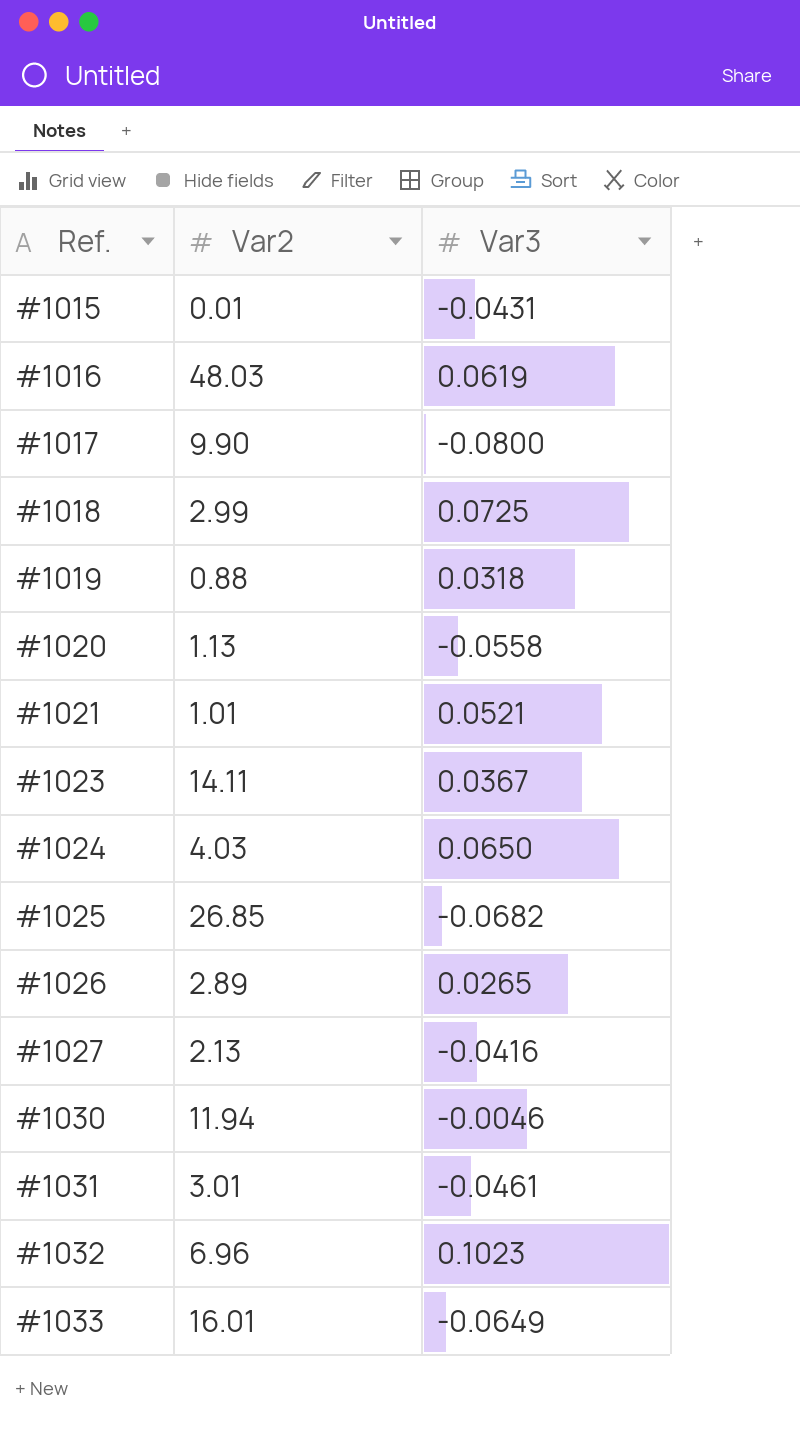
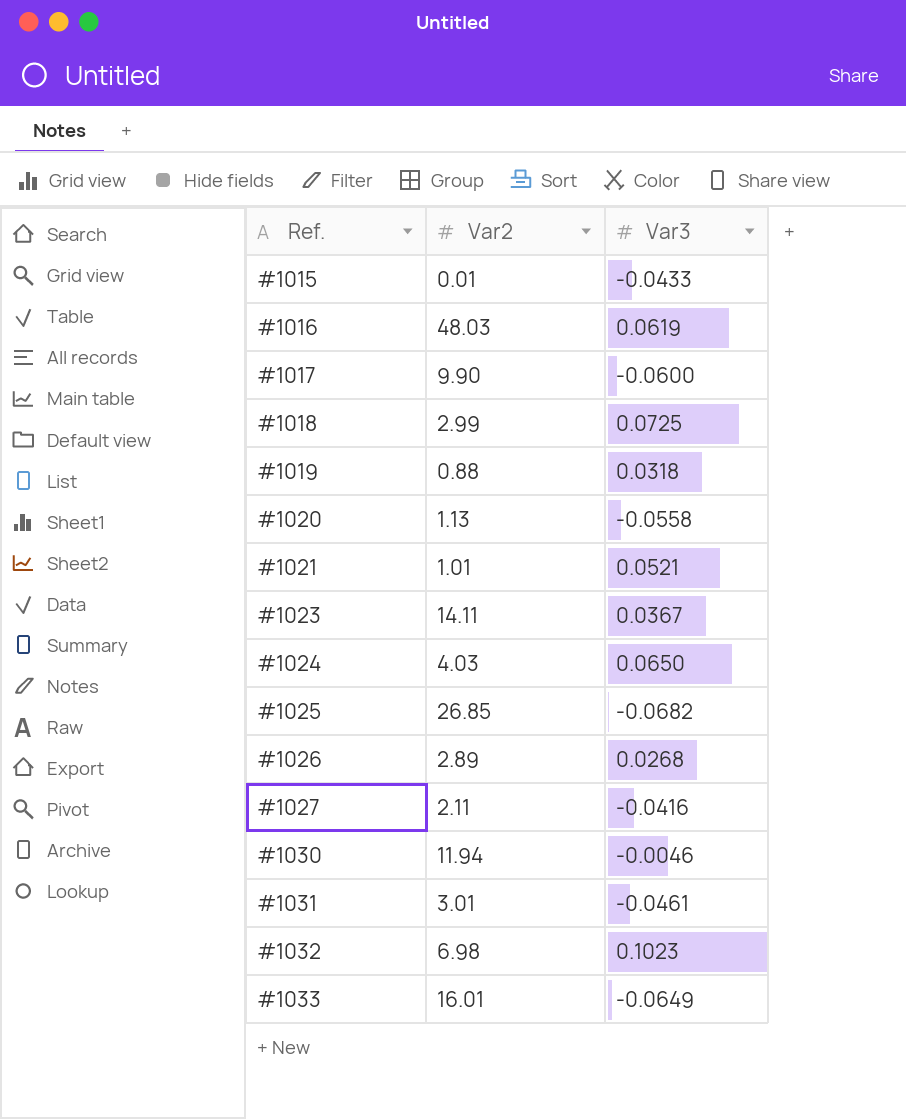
#1015 | Var3: -0.0431 -> -0.0433
#1017 | Var3: -0.0800 -> -0.0600
#1026 | Var3: 0.0265 -> 0.0268
#1027 | Var2: 2.13 -> 2.11
#1032 | Var2: 6.96 -> 6.98

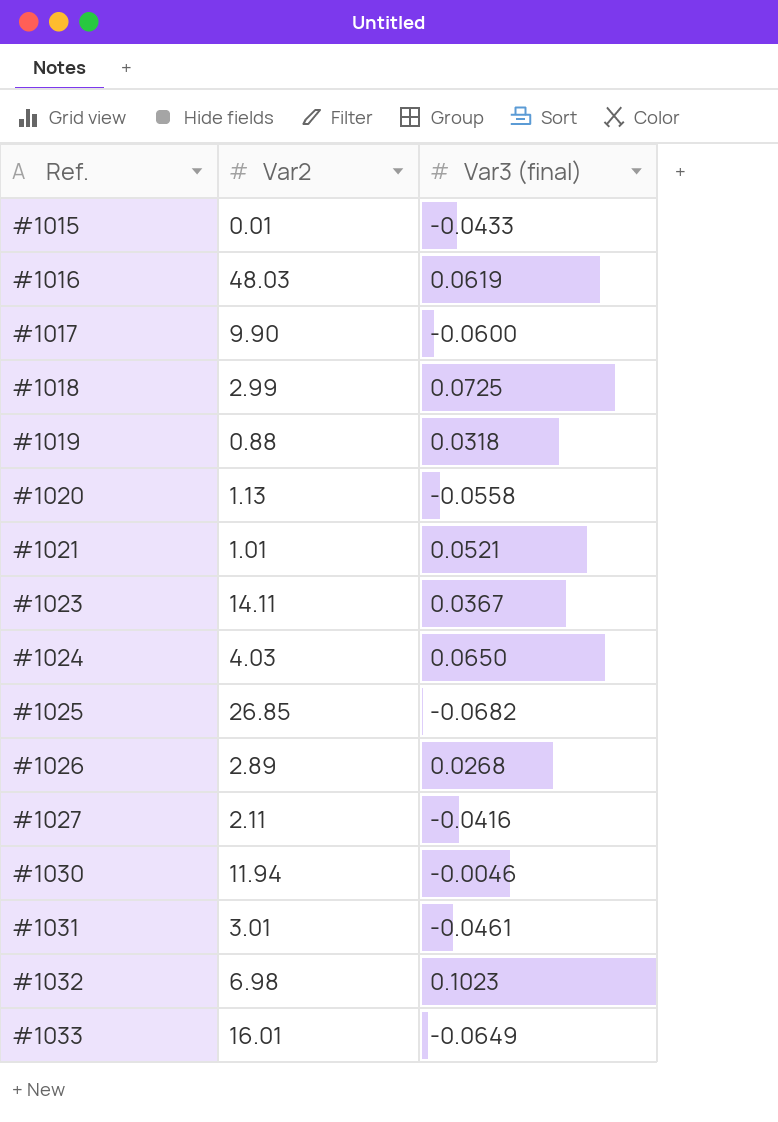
column name: Var3 -> Var3 (final)

